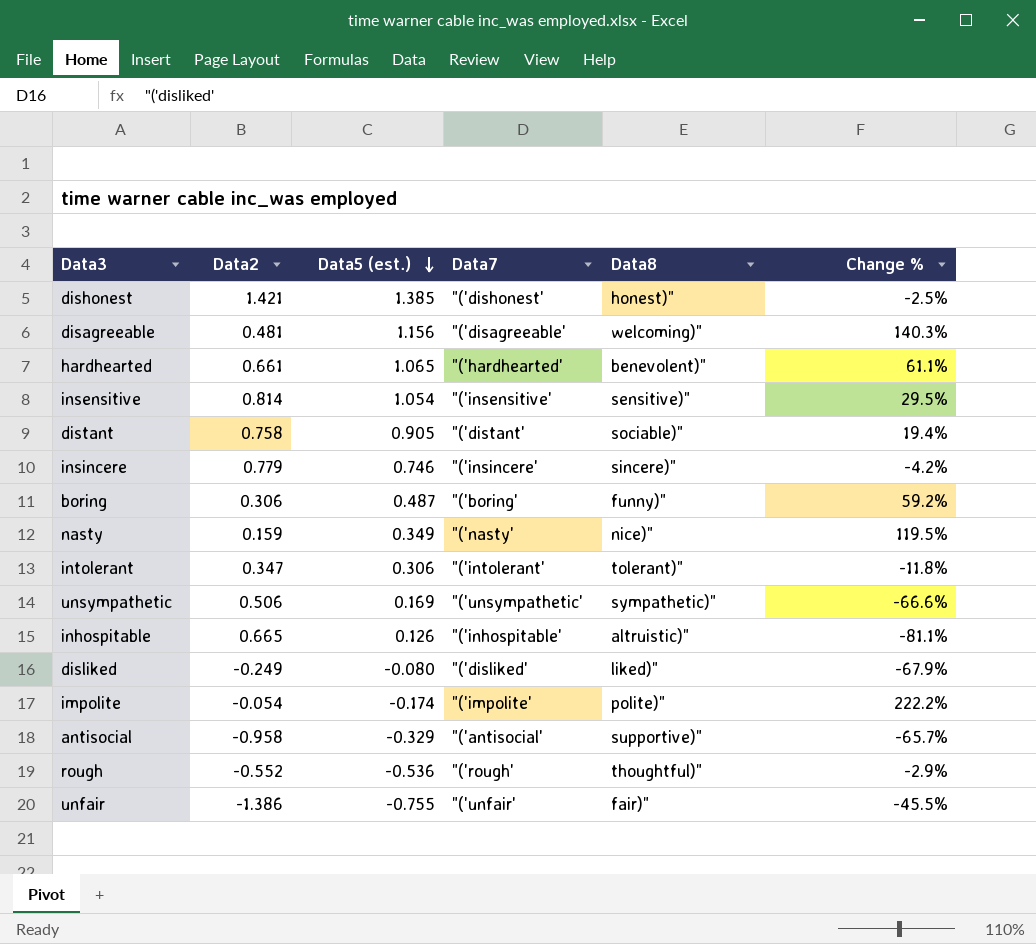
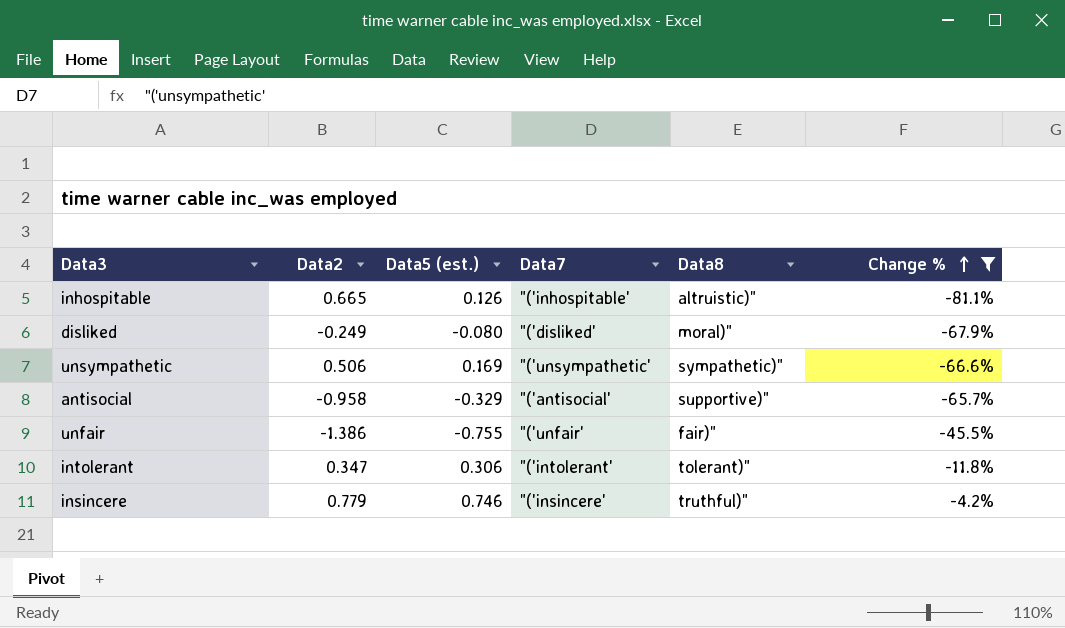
filter: none -> Change % <= -4.2%
row order: Data5 (est.) descending -> Change % ascending
disliked | Data8: liked)" -> moral)"
insincere | Data8: sincere)" -> truthful)"

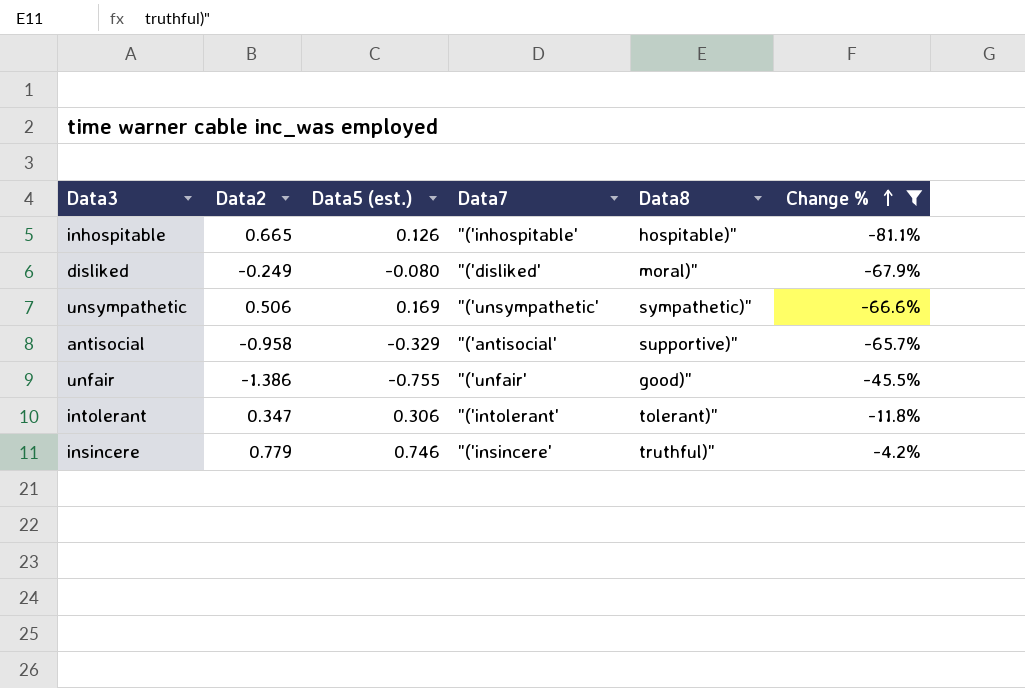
inhospitable | Data8: altruistic)" -> hospitable)"
unfair | Data8: fair)" -> good)"

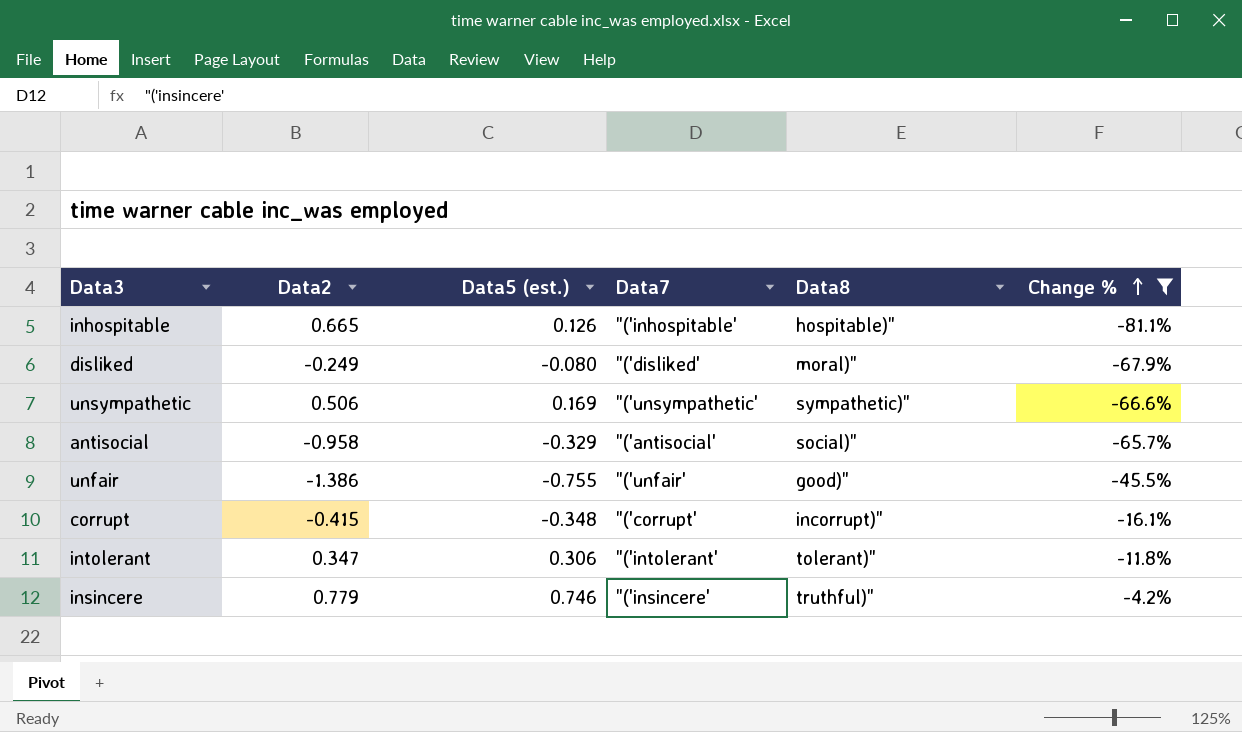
antisocial | Data8: supportive)" -> social)"
row corrupt: none -> -0.415 | -0.348 | "('corrupt' | incorrupt)" | -16.1%

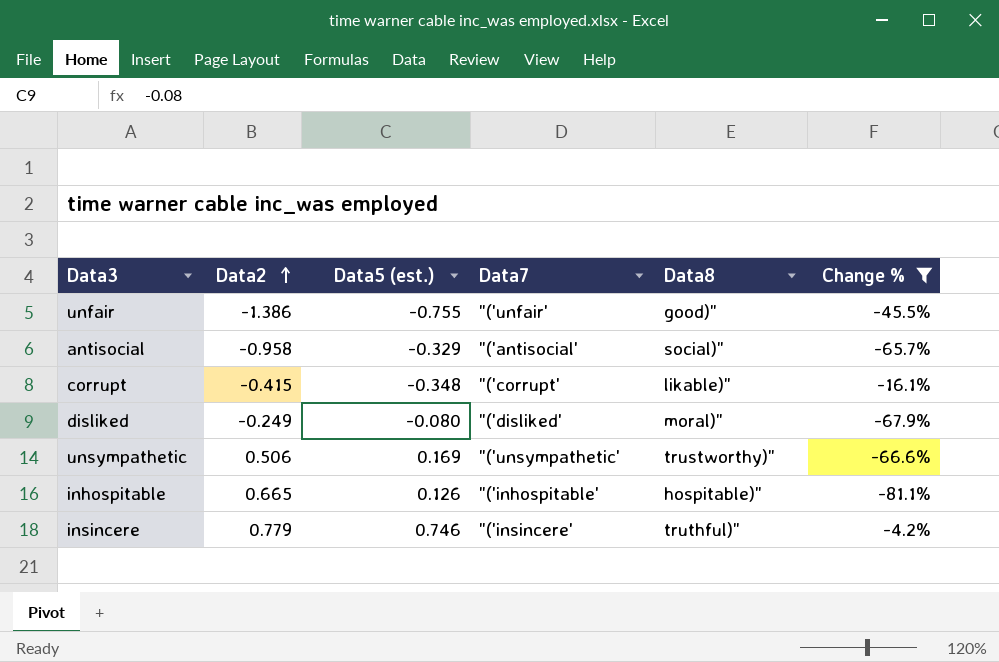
row order: Change % ascending -> Data2 ascending
row intolerant: 0.347 | 0.306 | "('intolerant' | tolerant)" | -11.8% -> none
corrupt | Data8: incorrupt)" -> likable)"
unsympathetic | Data8: sympathetic)" -> trustworthy)"

